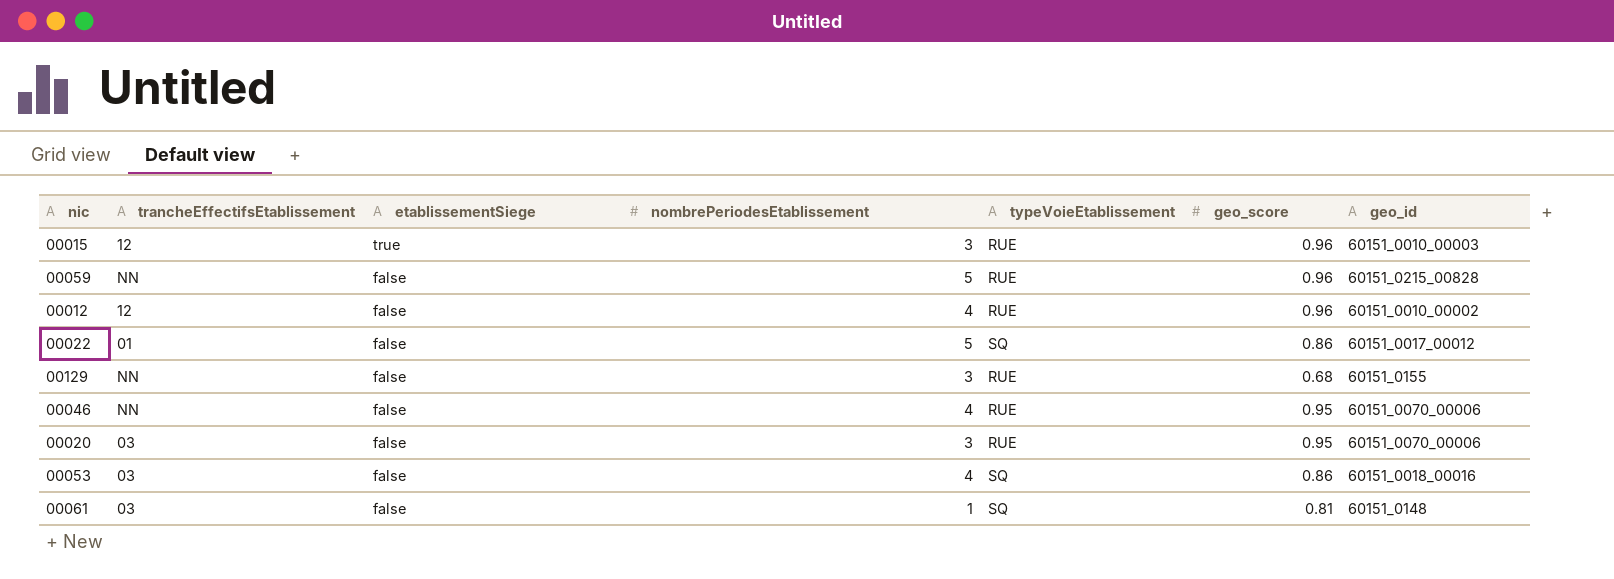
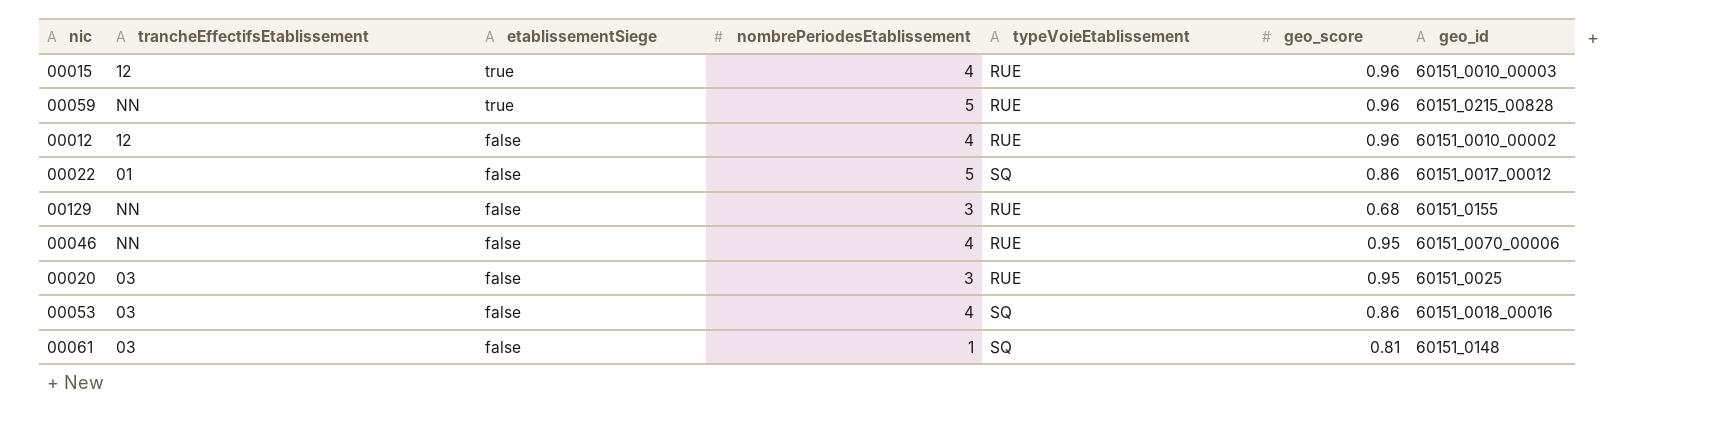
00015 | nombrePeriodesEtablissement: 3 -> 4
00059 | etablissementSiege: false -> true
00020 | geo_id: 60151_0070_00006 -> 60151_0025

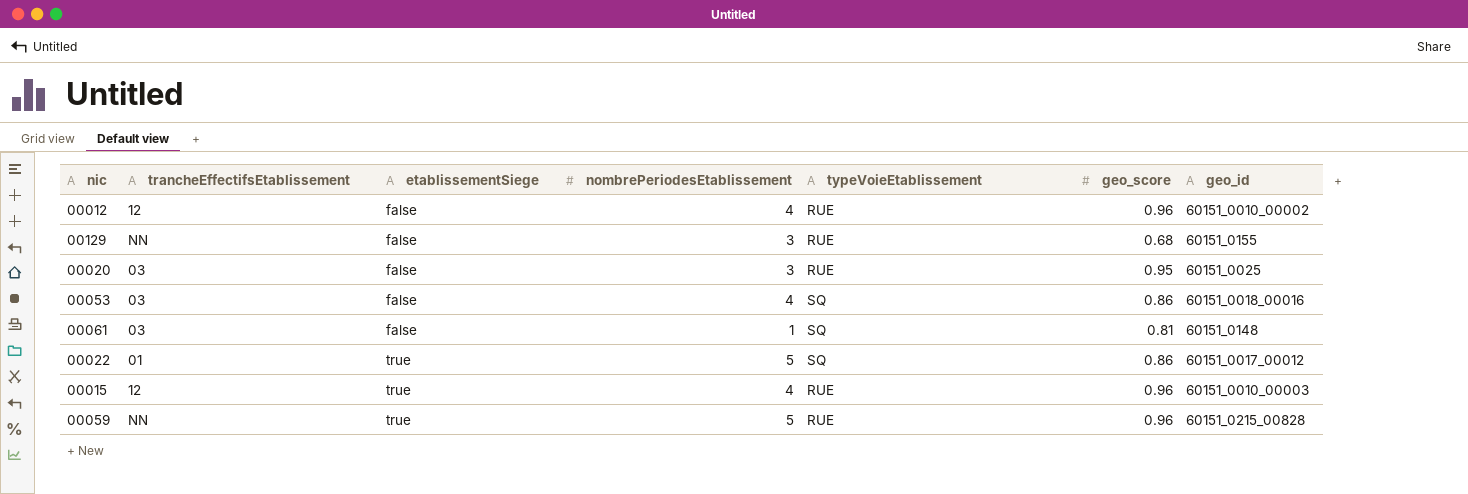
row order: etablissementSiege descending -> etablissementSiege ascending
row 00046: NN | false | 4 | RUE | 0.95 | 60151_0070_00006 -> none
00022 | etablissementSiege: false -> true

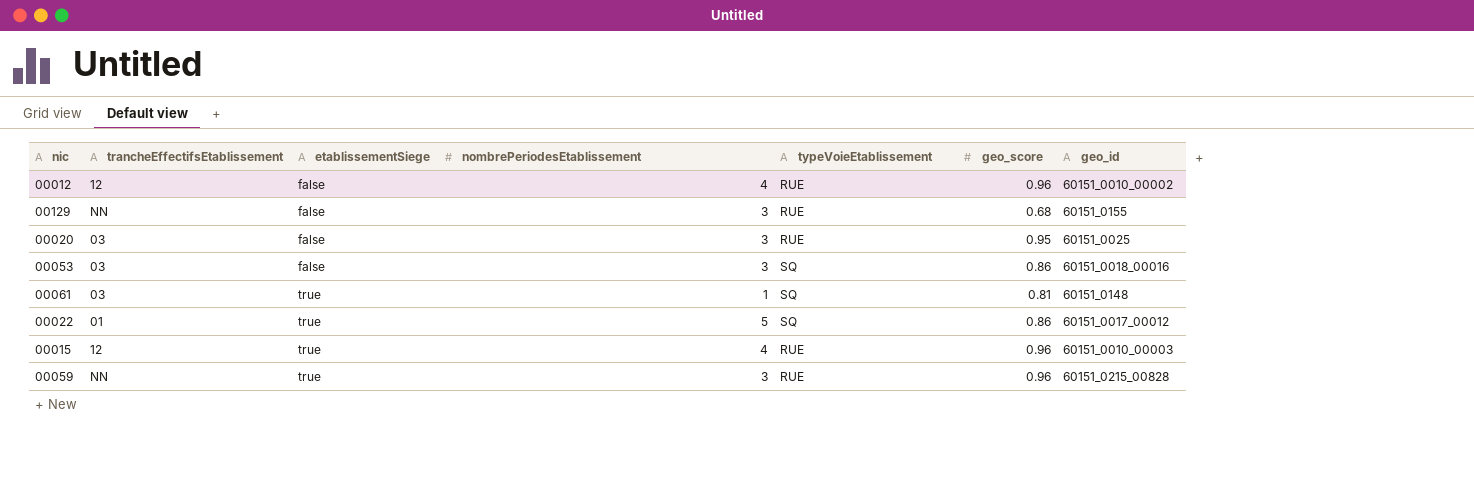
00053 | nombrePeriodesEtablissement: 4 -> 3
00061 | etablissementSiege: false -> true
00059 | nombrePeriodesEtablissement: 5 -> 3

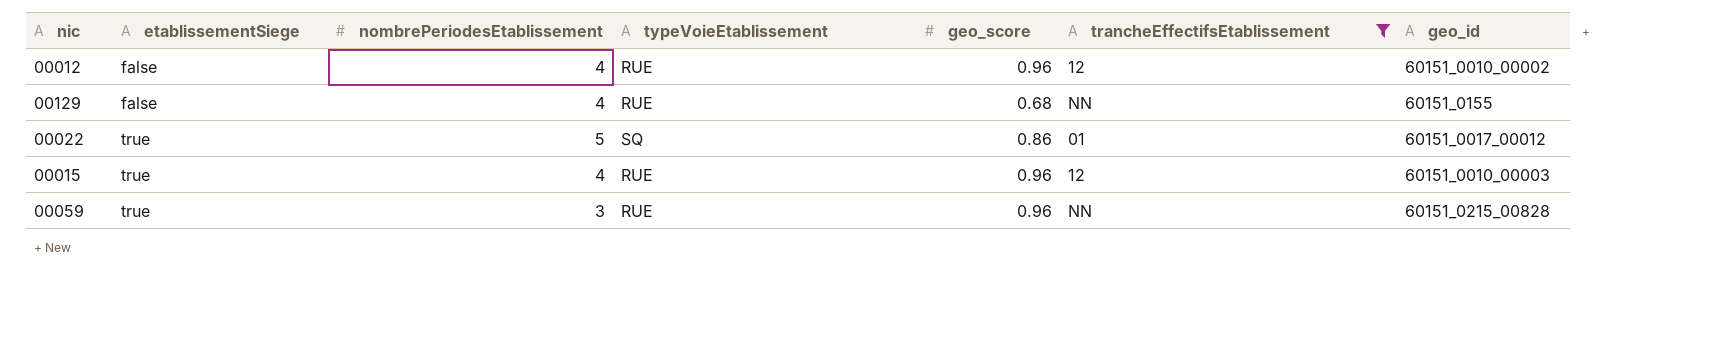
filter: none -> trancheEffectifsEtablissement != 03
column trancheEffectifsEtablissement | position: 2 -> 6
00129 | nombrePeriodesEtablissement: 3 -> 4

